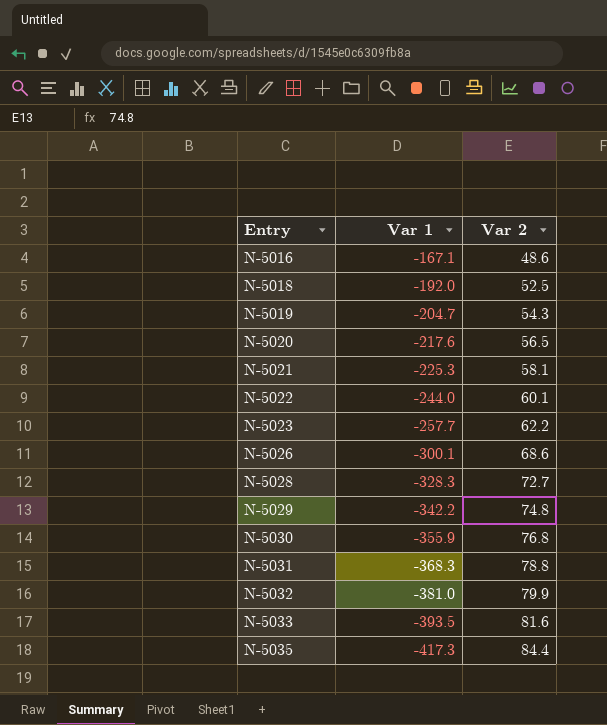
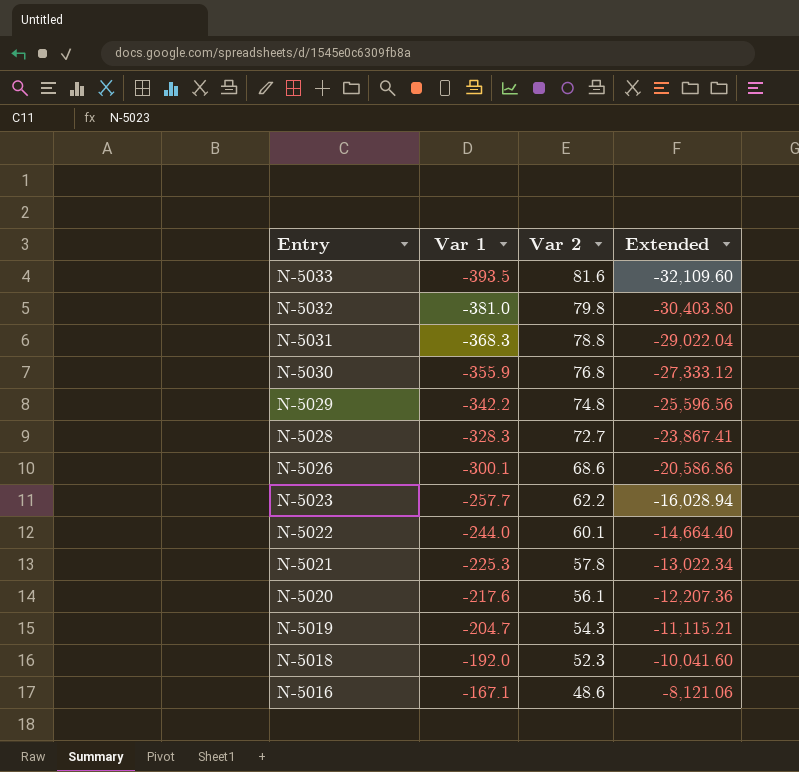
row order: Entry ascending -> Entry descending
column Extended | formula: none -> [Var 1] * [Var 2]
row N-5035: -417.3 | 84.4 -> none
N-5032 | Var 2: 79.9 -> 79.8
N-5021 | Var 2: 58.1 -> 57.8
N-5020 | Var 2: 56.5 -> 56.1
N-5018 | Var 2: 52.5 -> 52.3

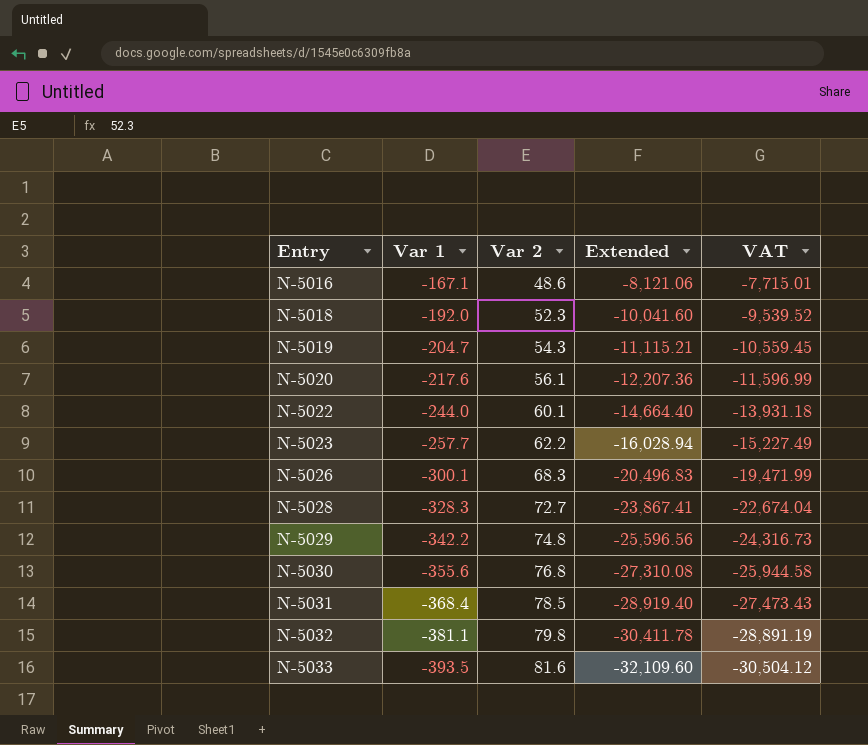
row order: Entry descending -> Entry ascending
column VAT | formula: none -> [Extended] * 0.95
row N-5021: -225.3 | 57.8 | -13,022.34 -> none
N-5026 | Var 2: 68.6 -> 68.3
N-5026 | Extended: -20,586.86 -> -20,496.83
N-5030 | Var 1: -355.9 -> -355.6
N-5030 | Extended: -27,333.12 -> -27,310.08
N-5031 | Var 1: -368.3 -> -368.4
N-5031 | Var 2: 78.8 -> 78.5
N-5031 | Extended: -29,022.04 -> -28,919.40
N-5032 | Var 1: -381.0 -> -381.1
N-5032 | Extended: -30,403.80 -> -30,411.78

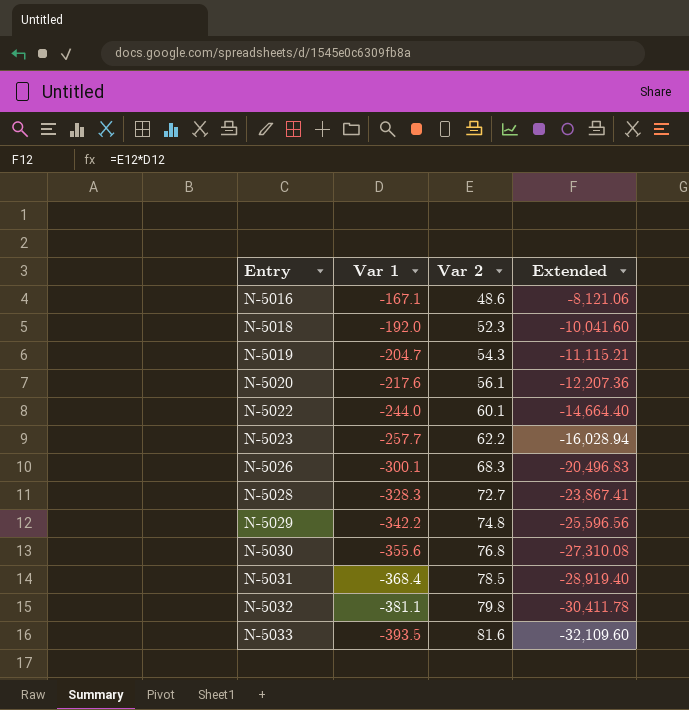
column VAT | formula: [Extended] * 0.95 -> none

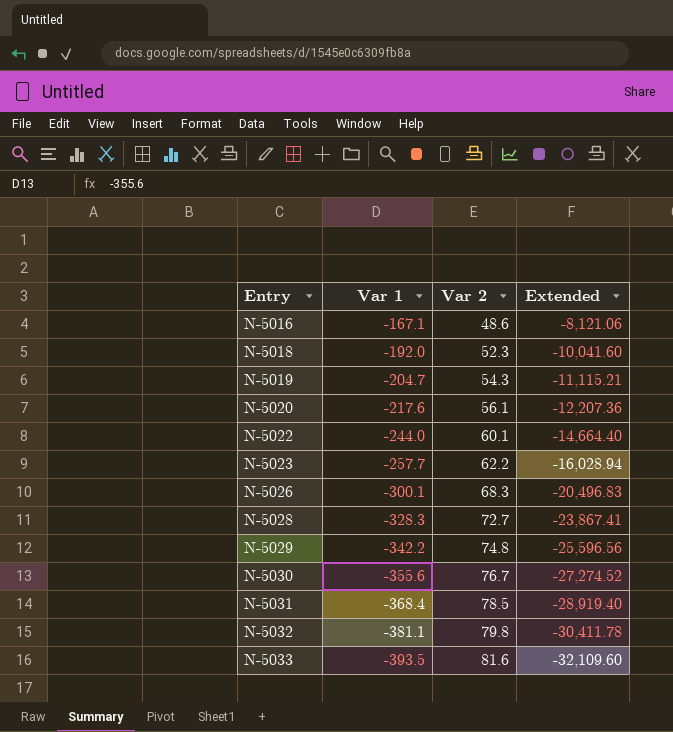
N-5030 | Var 2: 76.8 -> 76.7
N-5030 | Extended: -27,310.08 -> -27,274.52

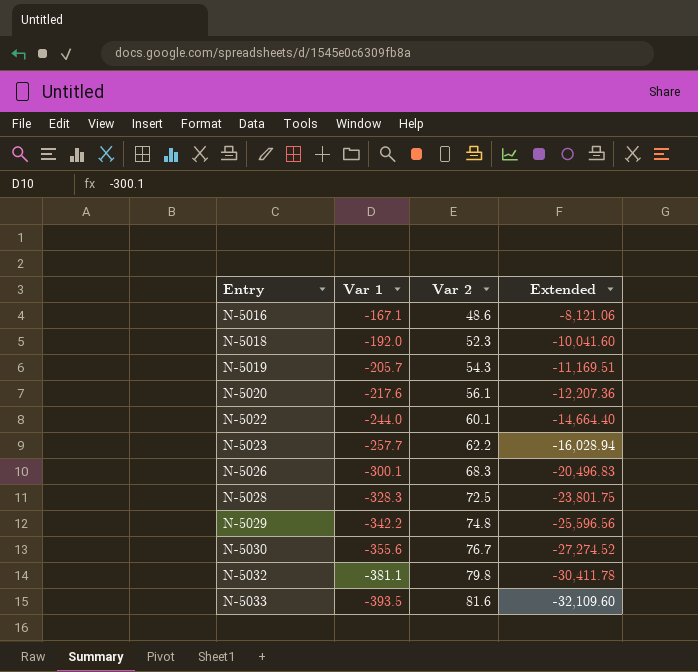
row N-5031: -368.4 | 78.5 | -28,919.40 -> none
N-5019 | Var 1: -204.7 -> -205.7
N-5019 | Extended: -11,115.21 -> -11,169.51
N-5028 | Var 2: 72.7 -> 72.5
N-5028 | Extended: -23,867.41 -> -23,801.75

